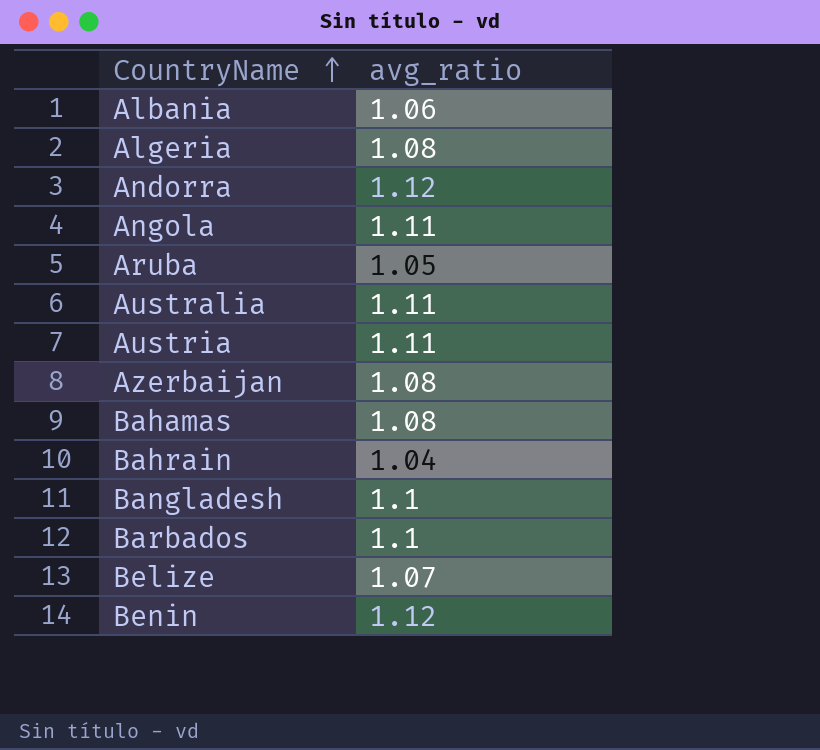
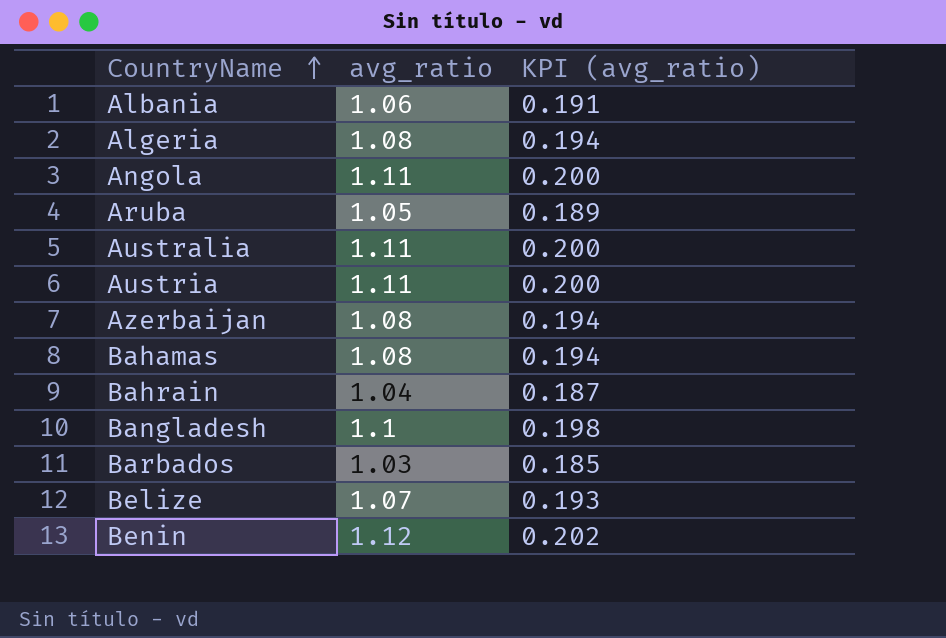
column KPI (avg_ratio) | formula: none -> [avg_ratio] * 0.18
row Andorra: 1.12 -> none
Barbados | avg_ratio: 1.1 -> 1.03

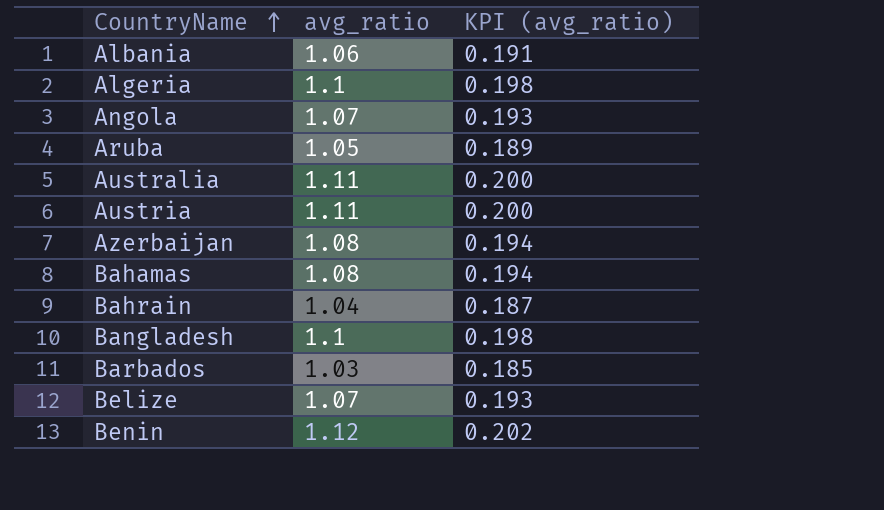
Algeria | avg_ratio: 1.08 -> 1.1
Algeria | KPI (avg_ratio): 0.194 -> 0.198
Angola | avg_ratio: 1.11 -> 1.07
Angola | KPI (avg_ratio): 0.200 -> 0.193

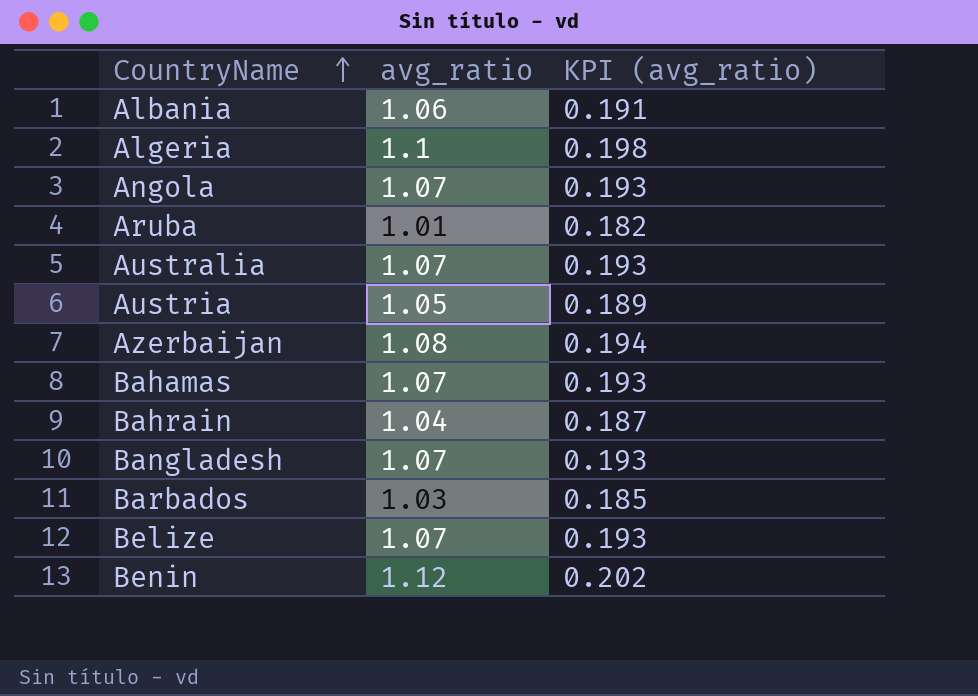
Aruba | avg_ratio: 1.05 -> 1.01
Aruba | KPI (avg_ratio): 0.189 -> 0.182
Australia | avg_ratio: 1.11 -> 1.07
Australia | KPI (avg_ratio): 0.200 -> 0.193
Austria | avg_ratio: 1.11 -> 1.05
Austria | KPI (avg_ratio): 0.200 -> 0.189
Bahamas | avg_ratio: 1.08 -> 1.07
Bahamas | KPI (avg_ratio): 0.194 -> 0.193
Bangladesh | avg_ratio: 1.1 -> 1.07
Bangladesh | KPI (avg_ratio): 0.198 -> 0.193

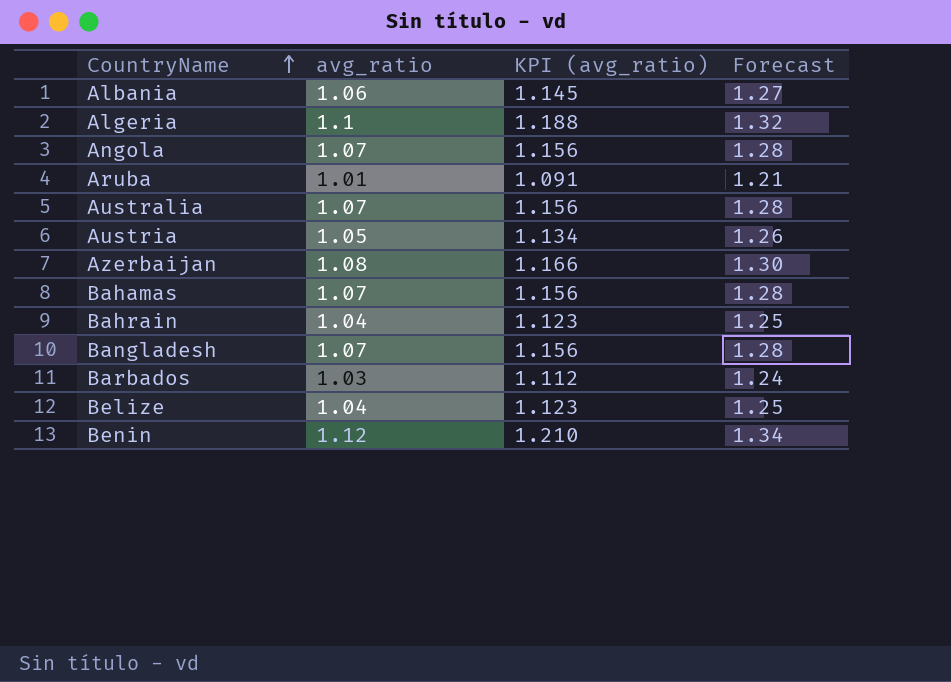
column KPI (avg_ratio) | formula: [avg_ratio] * 0.18 -> [avg_ratio] * 1.08
column Forecast | formula: none -> [avg_ratio] * 1.2
Belize | avg_ratio: 1.07 -> 1.04

